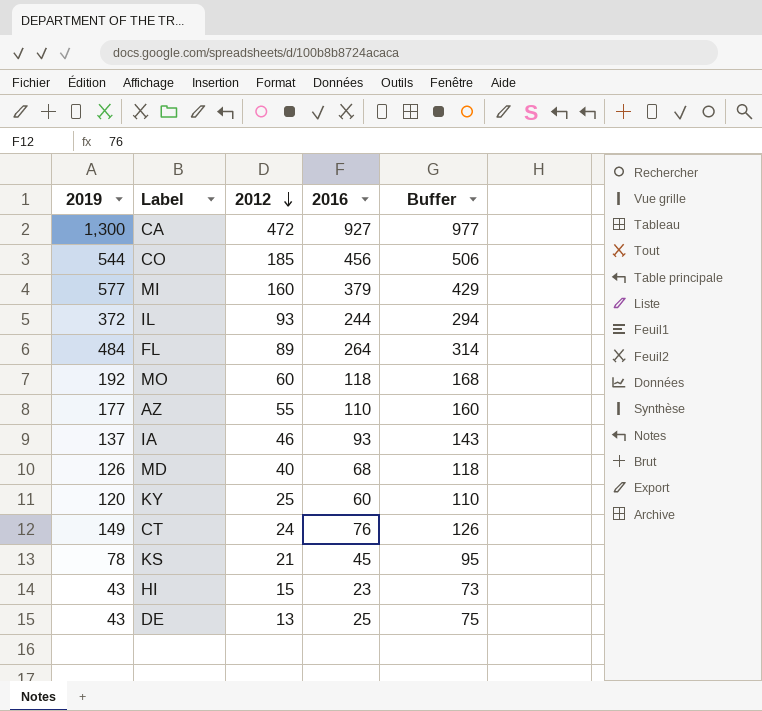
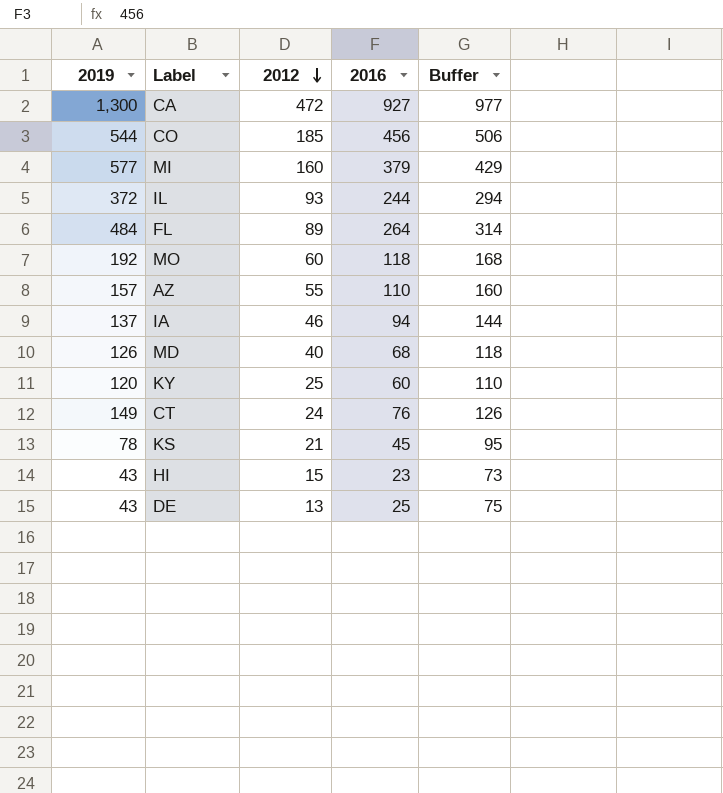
AZ | 2019: 177 -> 157
IA | 2016: 93 -> 94
IA | Buffer: 143 -> 144

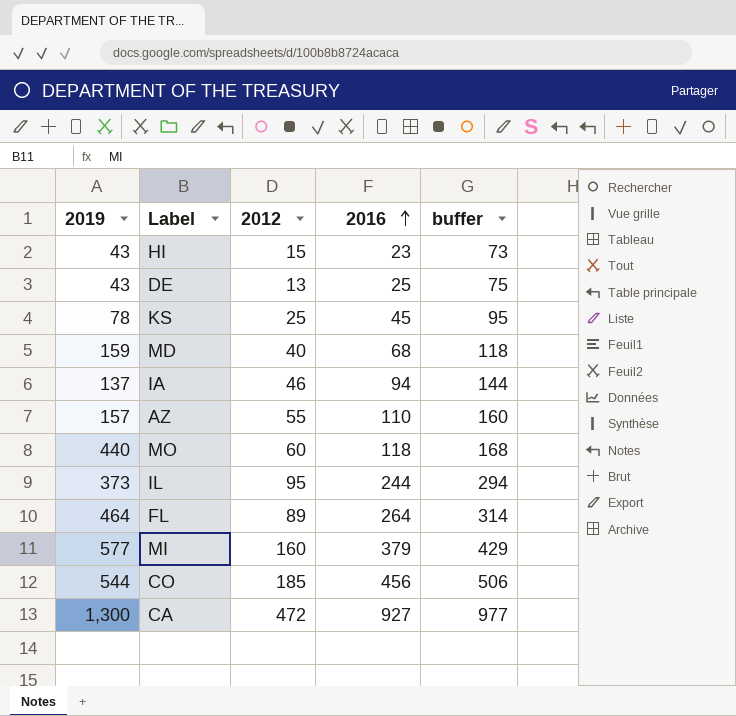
row order: 2012 descending -> 2016 ascending
column name: Buffer -> buffer
row KY: 120 | 25 | 60 | 110 -> none
row CT: 149 | 24 | 76 | 126 -> none
KS | 2012: 21 -> 25
MD | 2019: 126 -> 159
MO | 2019: 192 -> 440
IL | 2019: 372 -> 373
IL | 2012: 93 -> 95
FL | 2019: 484 -> 464

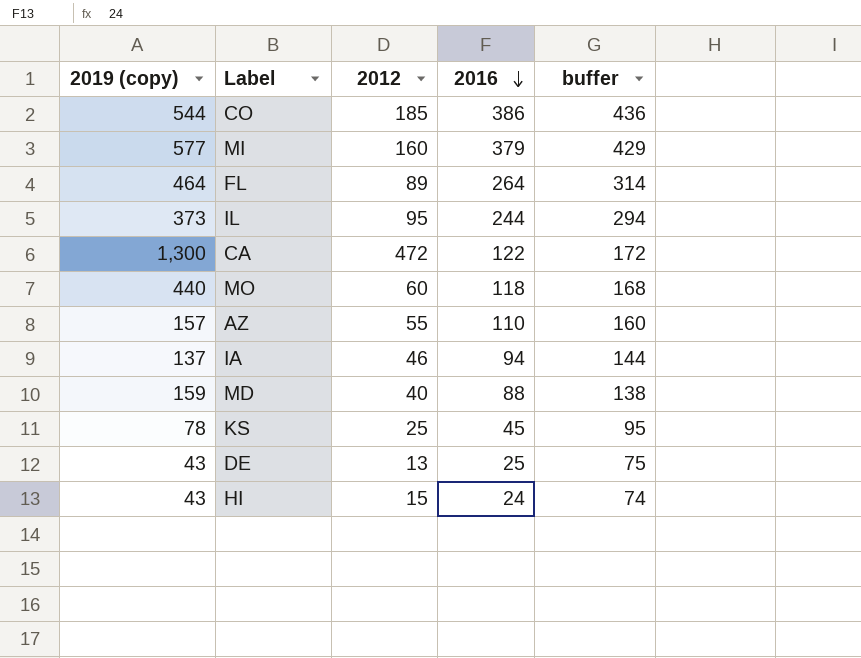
row order: 2016 ascending -> 2016 descending
column name: 2019 -> 2019 (copy)
CO | 2016: 456 -> 386
CO | buffer: 506 -> 436
CA | 2016: 927 -> 122
CA | buffer: 977 -> 172
MD | 2016: 68 -> 88
MD | buffer: 118 -> 138
HI | 2016: 23 -> 24
HI | buffer: 73 -> 74

